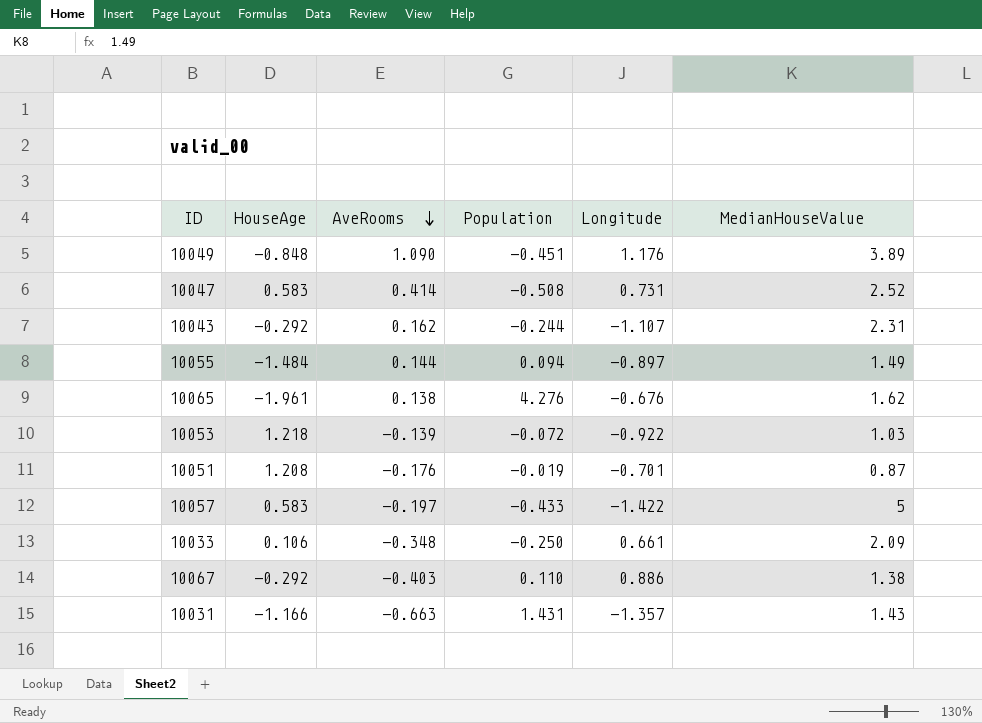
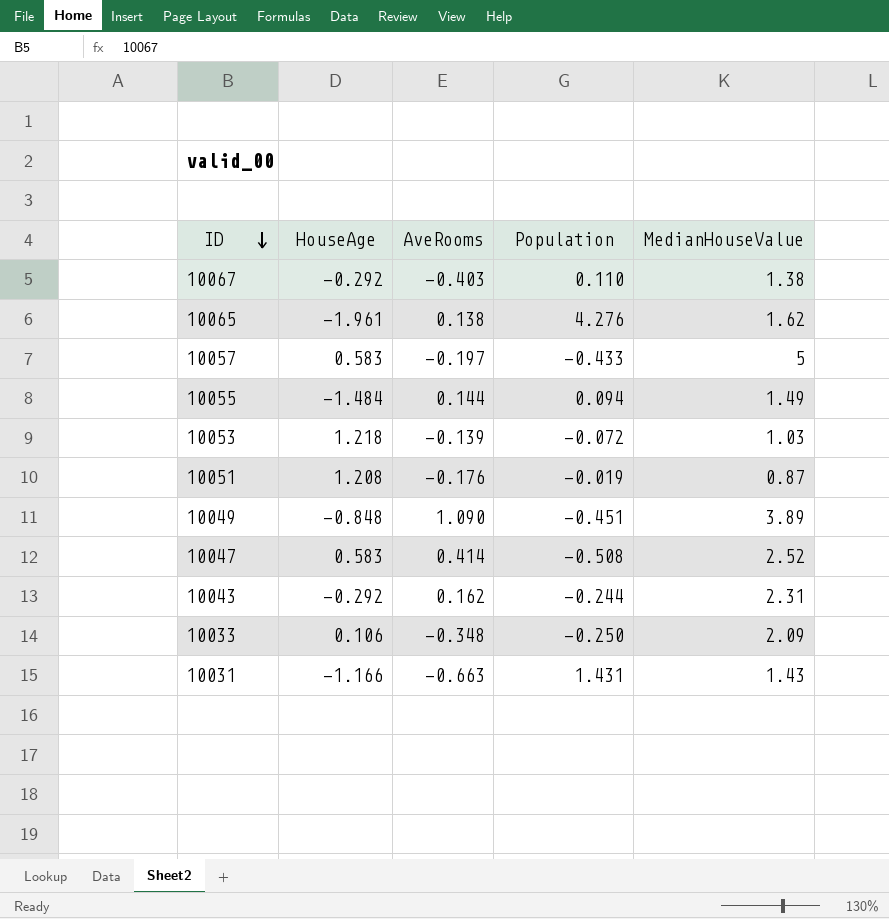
row order: AveRooms descending -> ID descending
column Longitude | position: 5 -> none

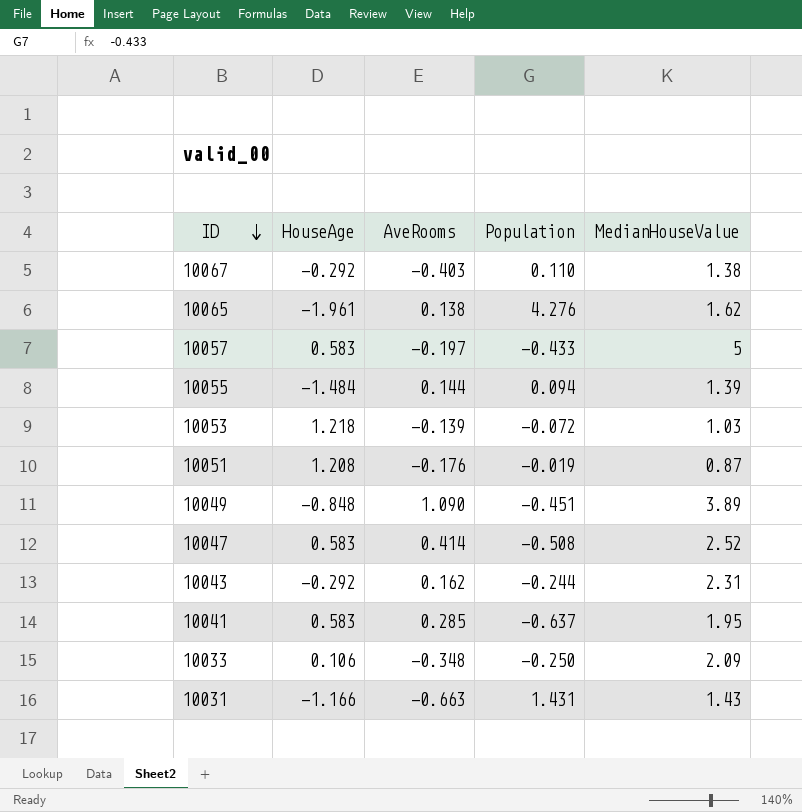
10055 | MedianHouseValue: 1.49 -> 1.39
row 10041: none -> 0.583 | 0.285 | -0.637 | 1.95

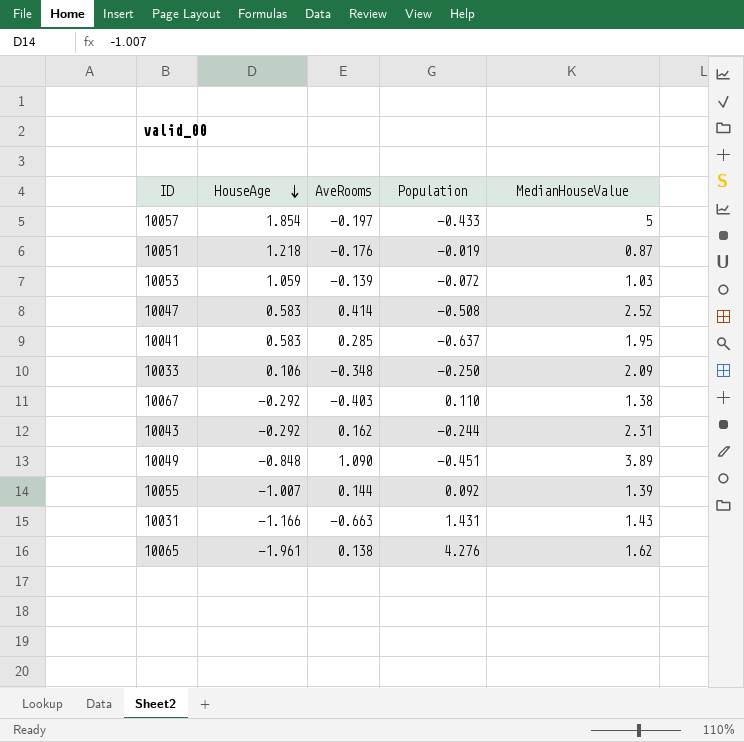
row order: ID descending -> HouseAge descending
10057 | HouseAge: 0.583 -> 1.854
10051 | HouseAge: 1.208 -> 1.218
10053 | HouseAge: 1.218 -> 1.059
10055 | HouseAge: -1.484 -> -1.007
10055 | Population: 0.094 -> 0.092

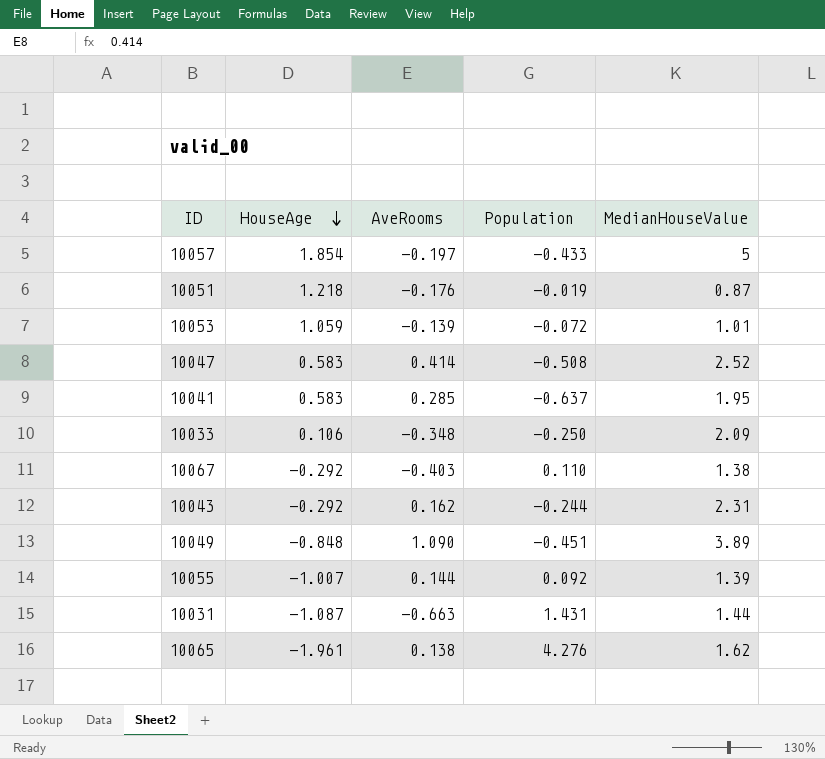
10053 | MedianHouseValue: 1.03 -> 1.01
10031 | HouseAge: -1.166 -> -1.087
10031 | MedianHouseValue: 1.43 -> 1.44

